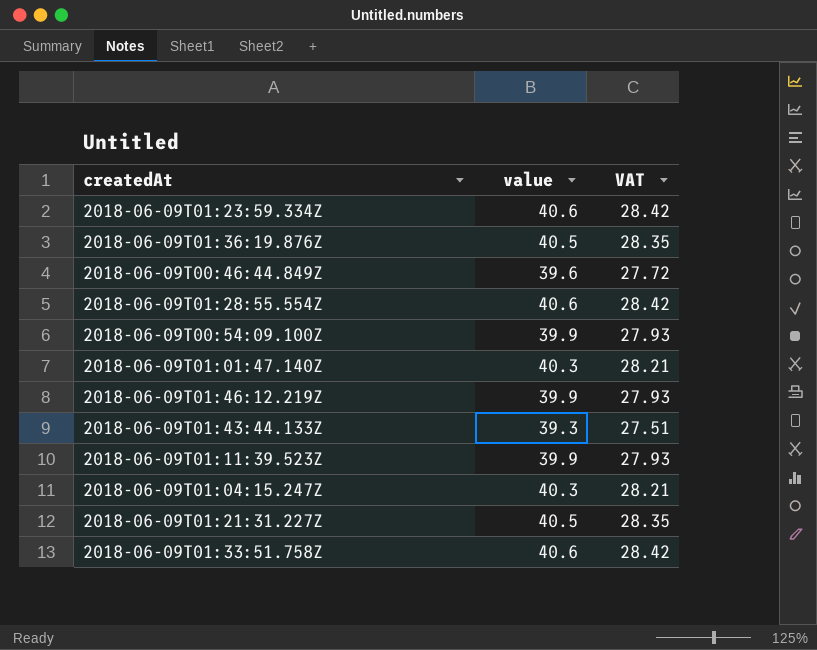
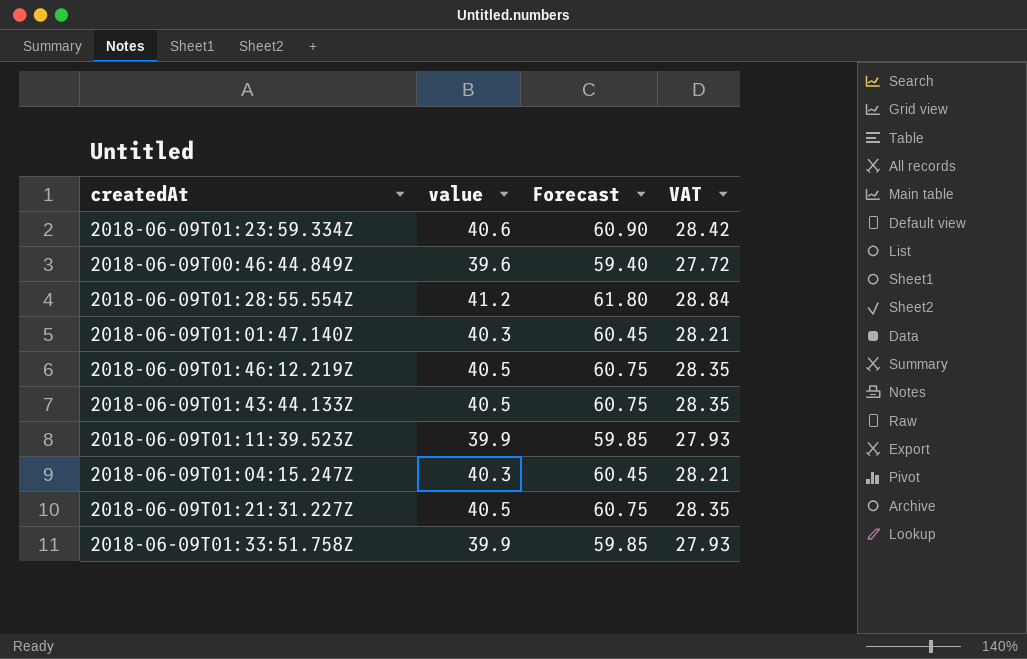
column Forecast | formula: none -> [value] * 1.5
row 2018-06-09T01:36:19.876Z: 40.5 | 28.35 -> none
row 2018-06-09T00:54:09.100Z: 39.9 | 27.93 -> none
2018-06-09T01:28:55.554Z | value: 40.6 -> 41.2
2018-06-09T01:28:55.554Z | VAT: 28.42 -> 28.84
2018-06-09T01:46:12.219Z | value: 39.9 -> 40.5
2018-06-09T01:46:12.219Z | VAT: 27.93 -> 28.35
2018-06-09T01:43:44.133Z | value: 39.3 -> 40.5
2018-06-09T01:43:44.133Z | VAT: 27.51 -> 28.35
2018-06-09T01:33:51.758Z | value: 40.6 -> 39.9
2018-06-09T01:33:51.758Z | VAT: 28.42 -> 27.93

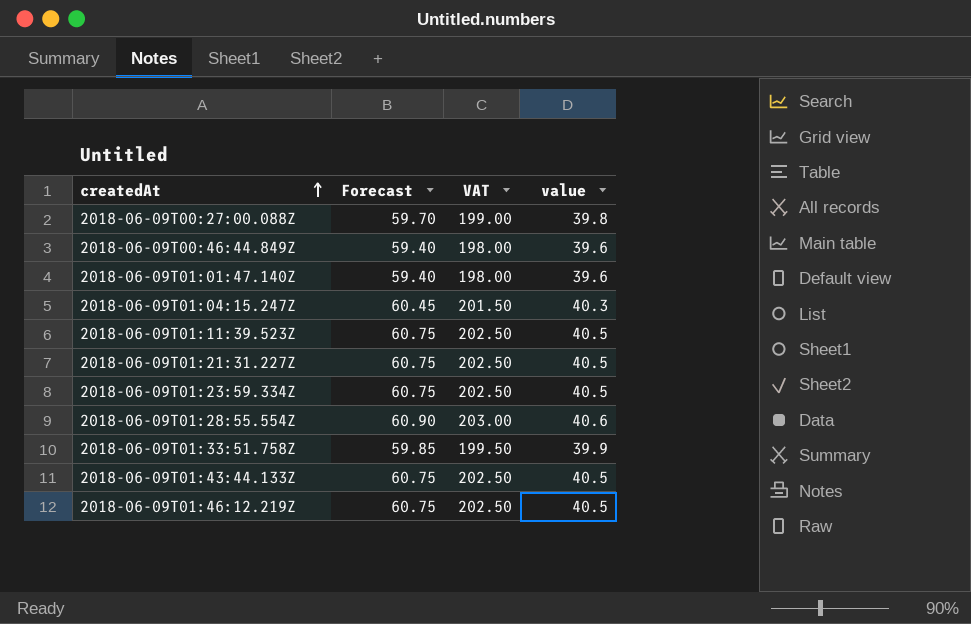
row order: none -> createdAt ascending
column VAT | formula: [value] * 0.7 -> [value] * 5
column value | position: 2 -> 4
row 2018-06-09T00:27:00.088Z: none -> 59.70 | 199.00 | 39.8
2018-06-09T01:01:47.140Z | Forecast: 60.45 -> 59.40
2018-06-09T01:01:47.140Z | value: 40.3 -> 39.6
2018-06-09T01:11:39.523Z | Forecast: 59.85 -> 60.75
2018-06-09T01:11:39.523Z | value: 39.9 -> 40.5
2018-06-09T01:23:59.334Z | Forecast: 60.90 -> 60.75
2018-06-09T01:23:59.334Z | value: 40.6 -> 40.5
2018-06-09T01:28:55.554Z | Forecast: 61.80 -> 60.90
2018-06-09T01:28:55.554Z | value: 41.2 -> 40.6

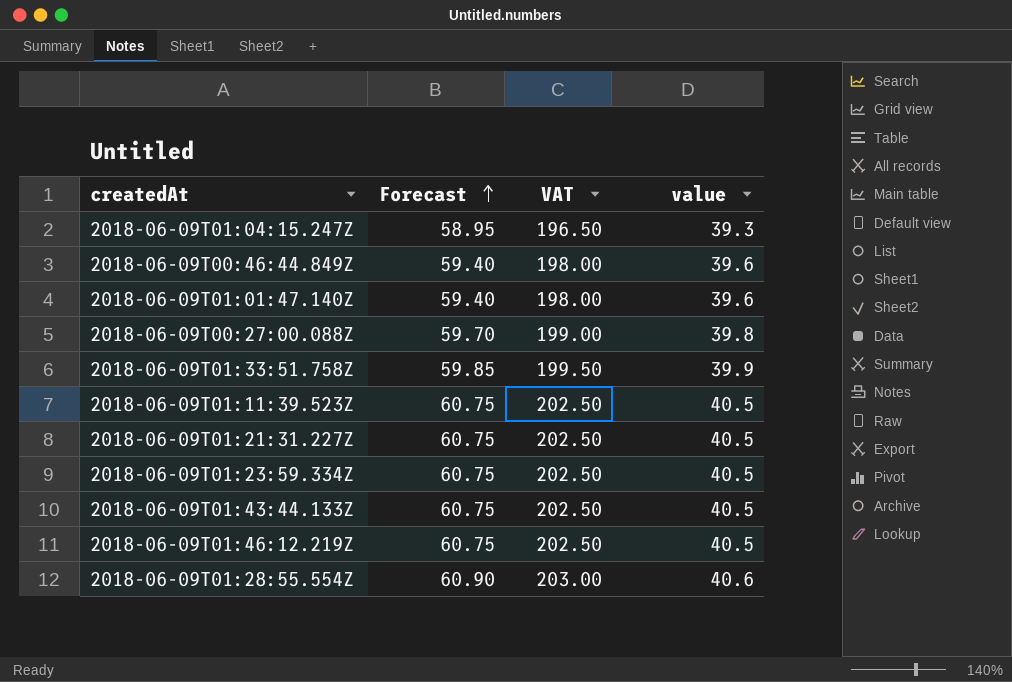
row order: createdAt ascending -> Forecast ascending
2018-06-09T01:04:15.247Z | Forecast: 60.45 -> 58.95
2018-06-09T01:04:15.247Z | VAT: 201.50 -> 196.50
2018-06-09T01:04:15.247Z | value: 40.3 -> 39.3

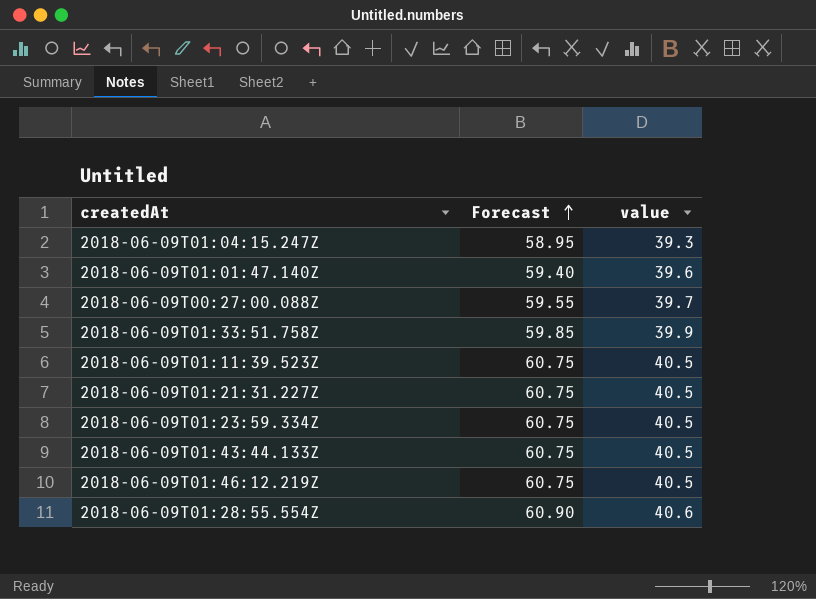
column VAT | formula: [value] * 5 -> none
row 2018-06-09T00:46:44.849Z: 59.40 | 198.00 | 39.6 -> none
2018-06-09T00:27:00.088Z | Forecast: 59.70 -> 59.55
2018-06-09T00:27:00.088Z | value: 39.8 -> 39.7

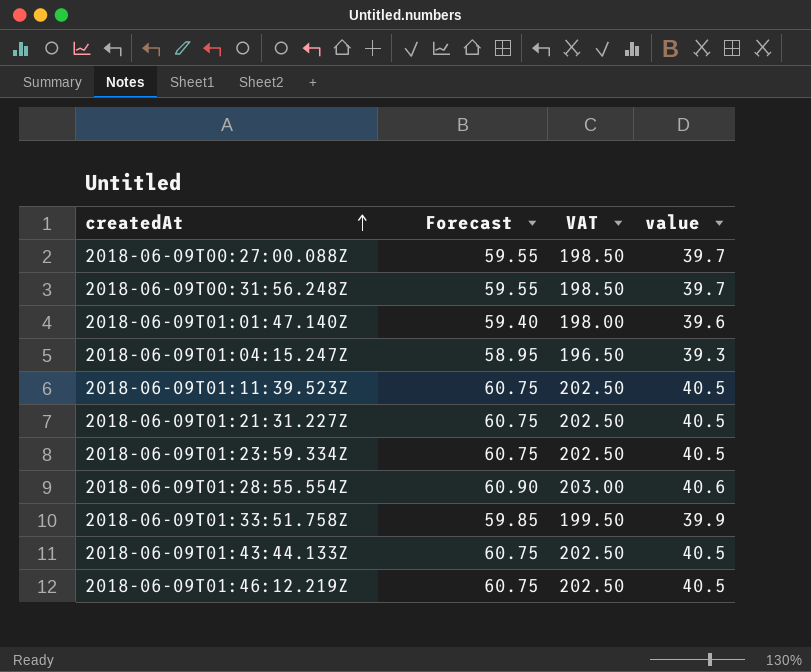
row order: Forecast ascending -> createdAt ascending
column VAT | formula: none -> [value] * 5
row 2018-06-09T00:31:56.248Z: none -> 59.55 | 198.50 | 39.7

